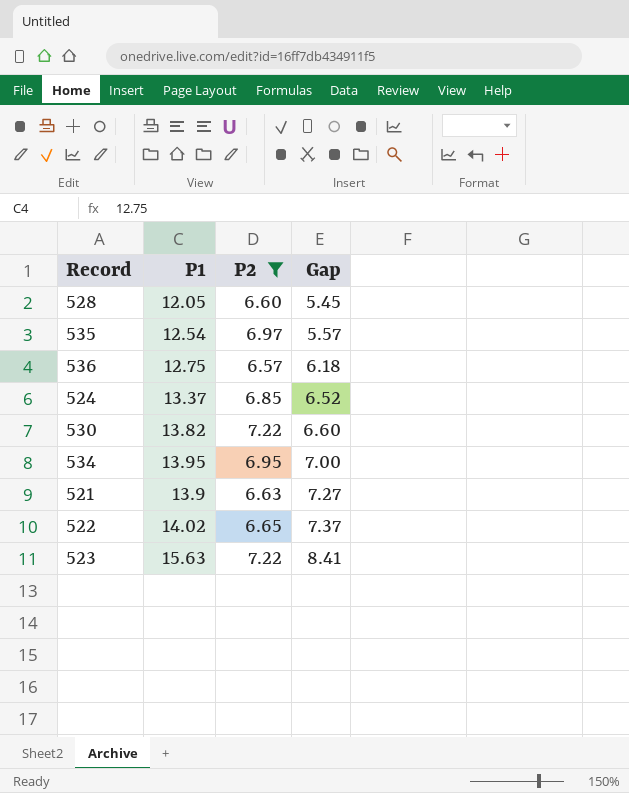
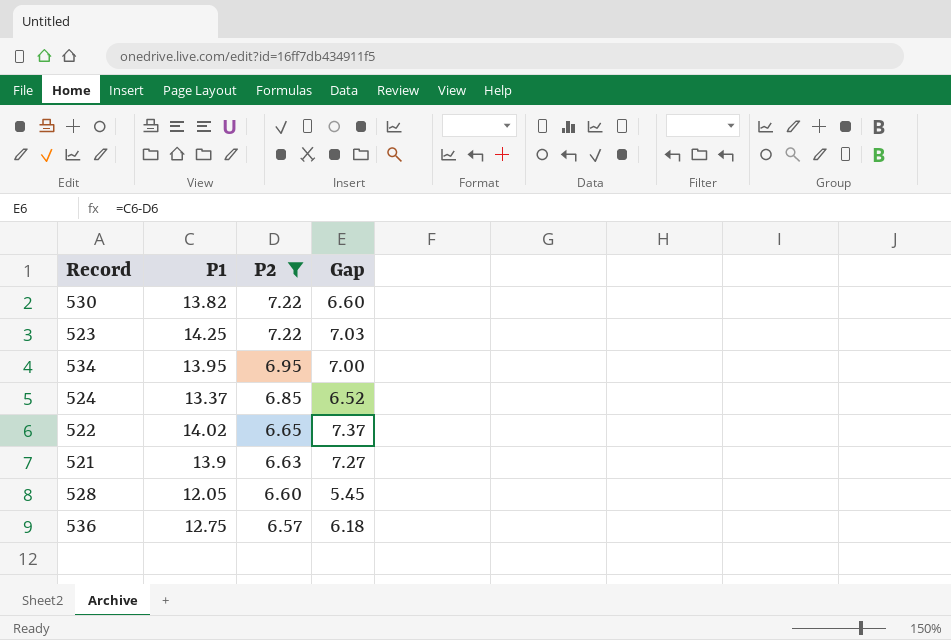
row order: Gap ascending -> P2 descending
row 535: 12.54 | 6.97 | 5.57 -> none
523 | P1: 15.63 -> 14.25
523 | Gap: 8.41 -> 7.03

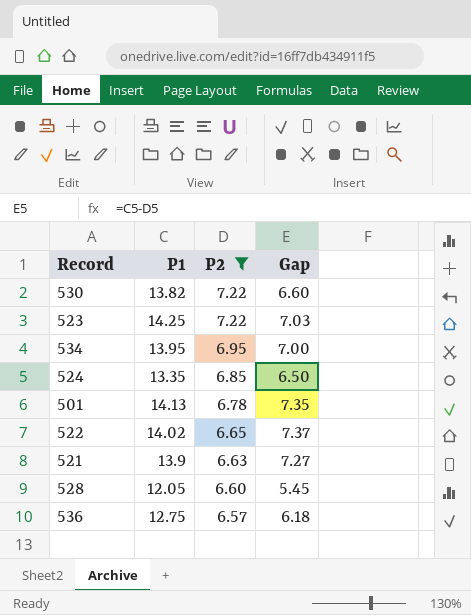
524 | P1: 13.37 -> 13.35
524 | Gap: 6.52 -> 6.50
row 501: none -> 14.13 | 6.78 | 7.35

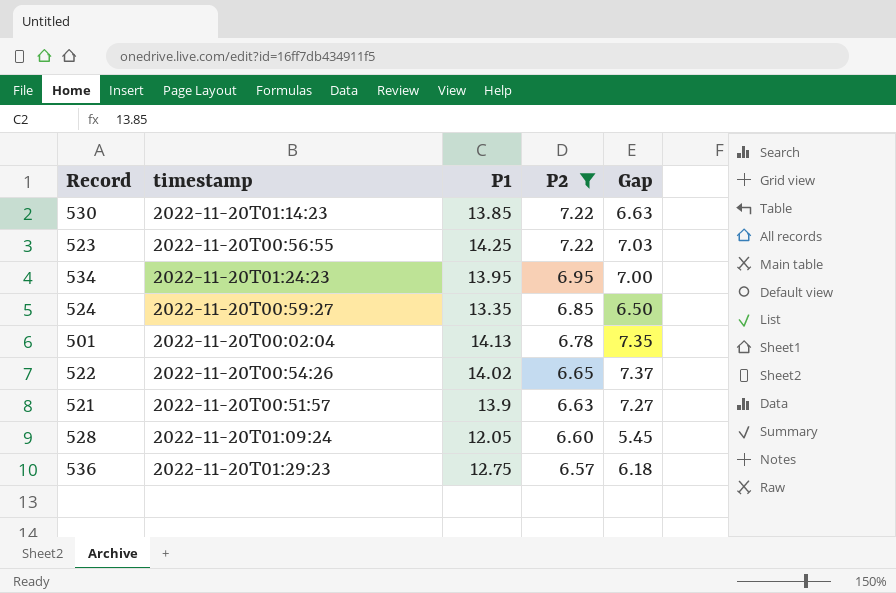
column timestamp | position: none -> 2
530 | P1: 13.82 -> 13.85
530 | Gap: 6.60 -> 6.63

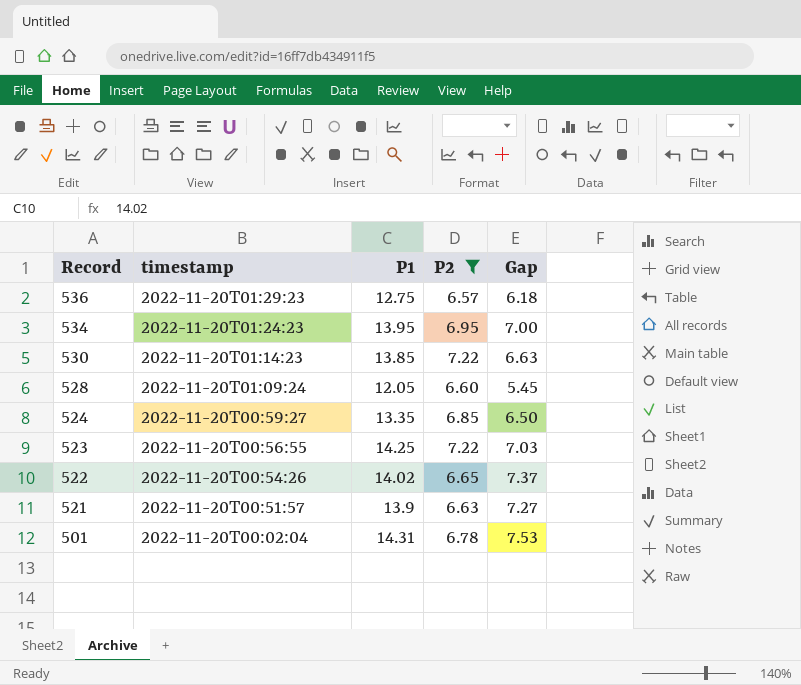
row order: P2 descending -> Record descending
501 | P1: 14.13 -> 14.31
501 | Gap: 7.35 -> 7.53

